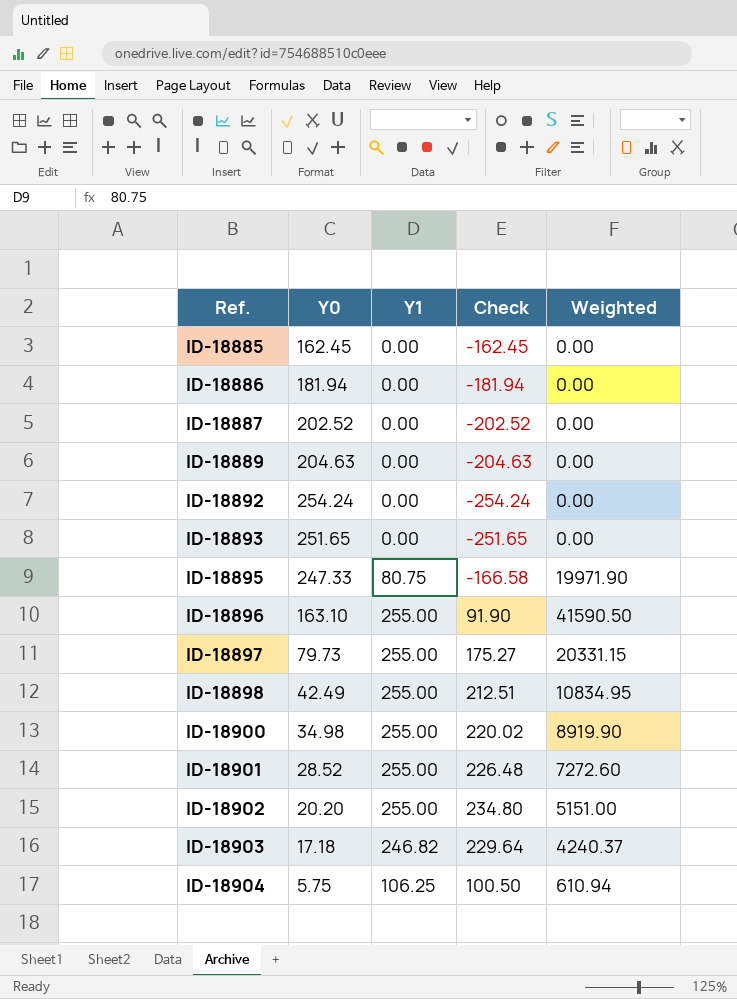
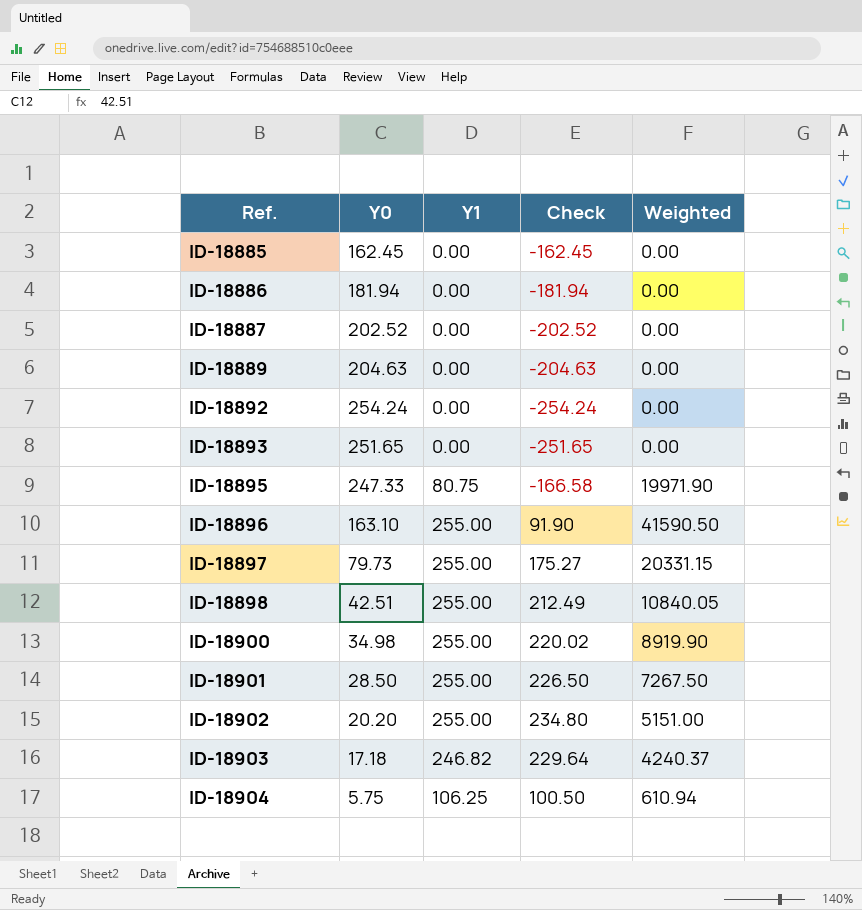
ID-18898 | Y0: 42.49 -> 42.51
ID-18898 | Check: 212.51 -> 212.49
ID-18898 | Weighted: 10834.95 -> 10840.05
ID-18901 | Y0: 28.52 -> 28.50
ID-18901 | Check: 226.48 -> 226.50
ID-18901 | Weighted: 7272.60 -> 7267.50

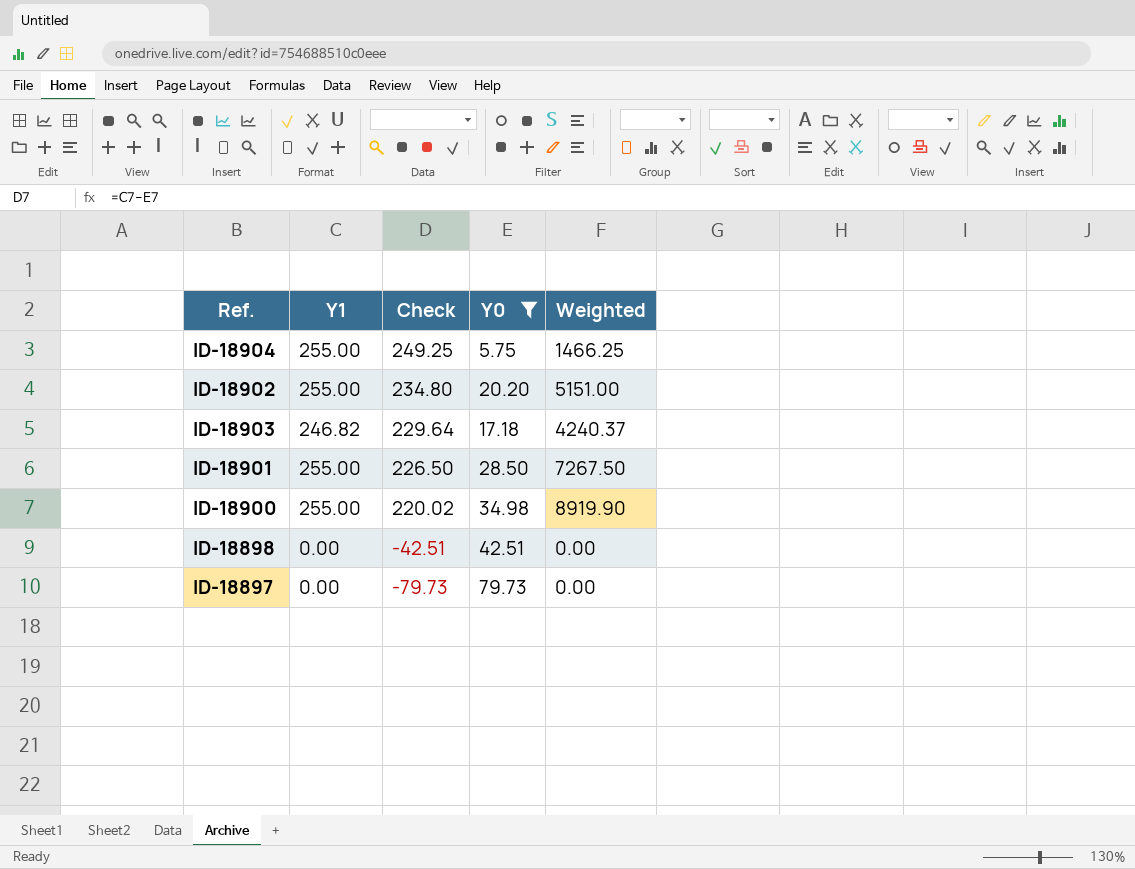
filter: none -> Y0 <= 79.73
row order: Ref. ascending -> Check descending
column Y0 | position: 2 -> 4
ID-18904 | Y1: 106.25 -> 255.00
ID-18904 | Check: 100.50 -> 249.25
ID-18904 | Weighted: 610.94 -> 1466.25
ID-18898 | Y1: 255.00 -> 0.00
ID-18898 | Check: 212.49 -> -42.51
ID-18898 | Weighted: 10840.05 -> 0.00
ID-18897 | Y1: 255.00 -> 0.00
ID-18897 | Check: 175.27 -> -79.73
ID-18897 | Weighted: 20331.15 -> 0.00

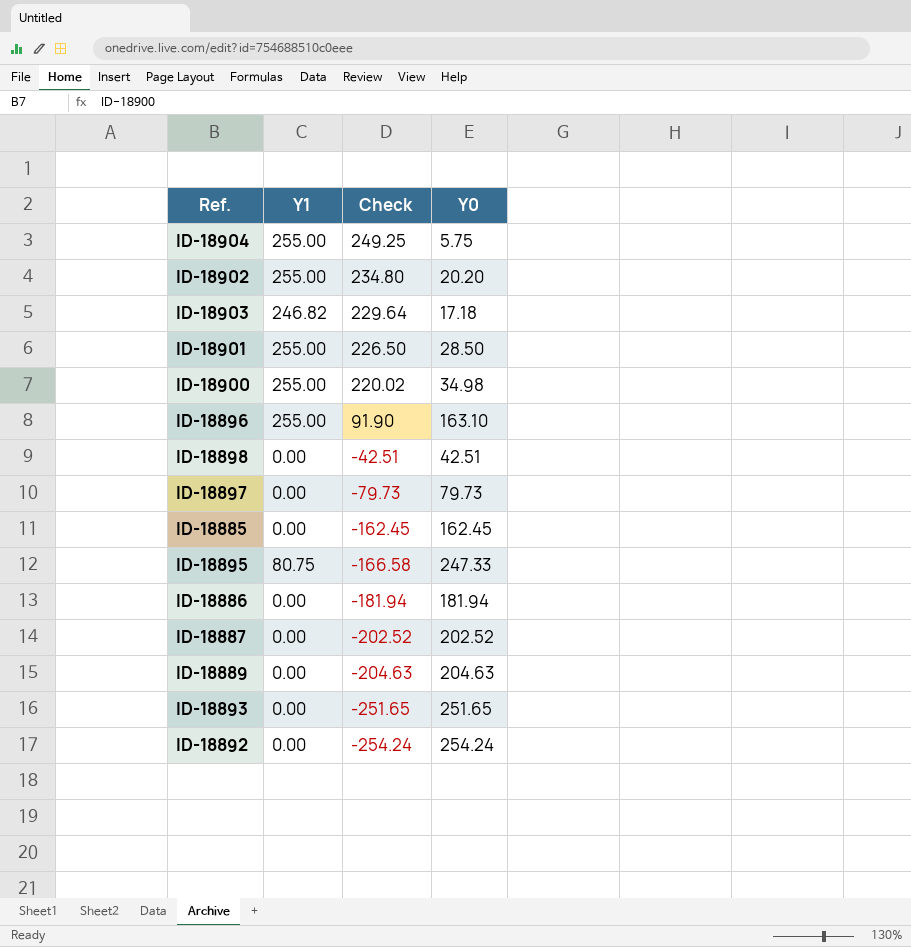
filter: Y0 <= 79.73 -> none
column Weighted | formula: [Y1] * [Y0] -> none

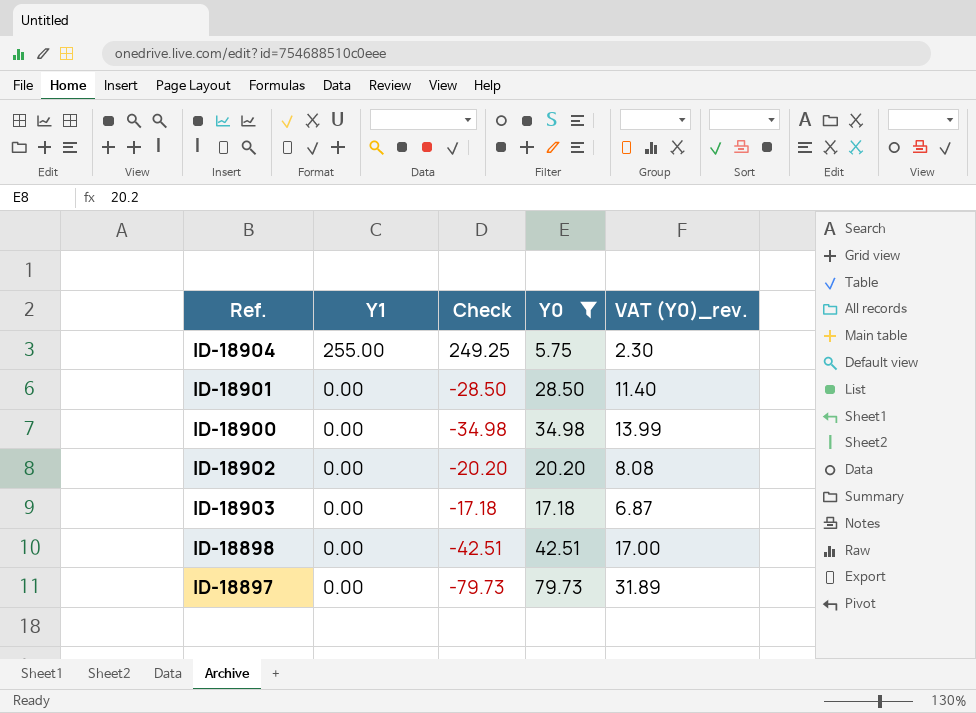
filter: none -> Y0 <= 79.73
row order: Check descending -> Y1 descending
column VAT (Y0)_rev. | formula: none -> [Y0] * 0.4
ID-18901 | Y1: 255.00 -> 0.00
ID-18901 | Check: 226.50 -> -28.50
ID-18900 | Y1: 255.00 -> 0.00
ID-18900 | Check: 220.02 -> -34.98
ID-18902 | Y1: 255.00 -> 0.00
ID-18902 | Check: 234.80 -> -20.20
ID-18903 | Y1: 246.82 -> 0.00
ID-18903 | Check: 229.64 -> -17.18

